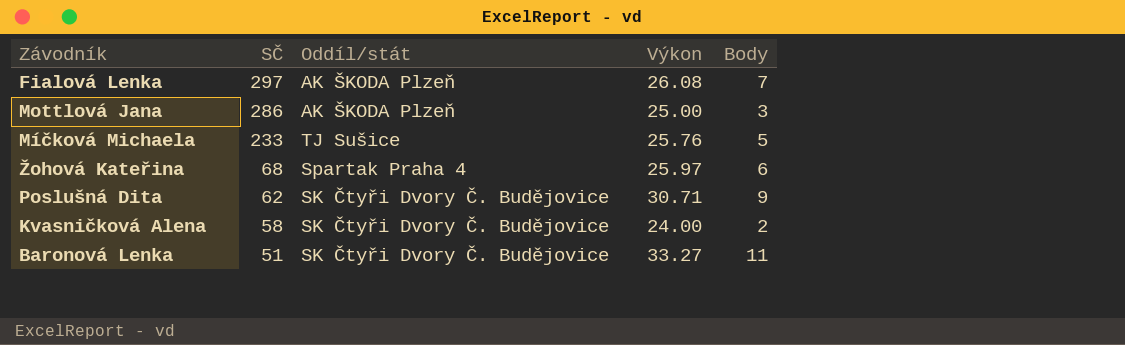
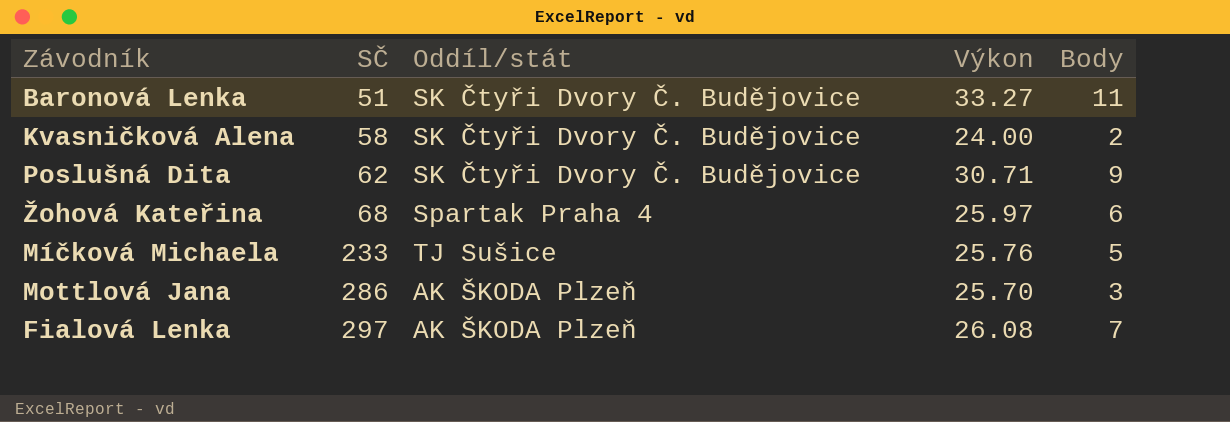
row order: SČ descending -> SČ ascending
Mottlová Jana | Výkon: 25.00 -> 25.70

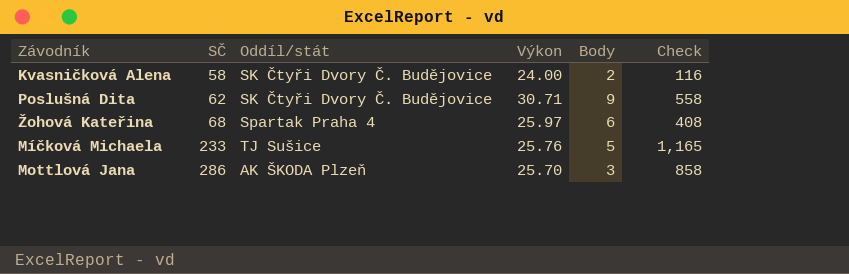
column Check | formula: none -> [SČ] * [Body]
row Baronová Lenka: 51 | SK Čtyři Dvory Č. Budějovice | 33.27 | 11 -> none
row Fialová Lenka: 297 | AK ŠKODA Plzeň | 26.08 | 7 -> none

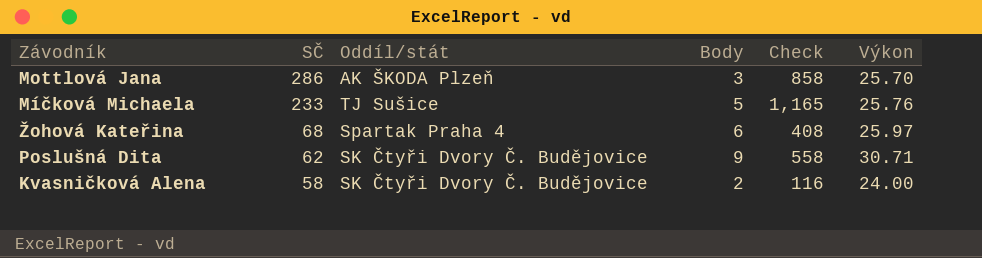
row order: SČ ascending -> SČ descending
column Výkon | position: 4 -> 6

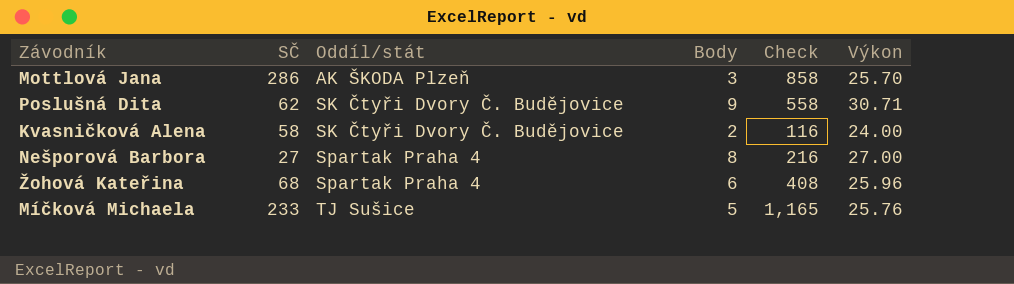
row order: SČ descending -> Oddíl/stát ascending
row Nešporová Barbora: none -> 27 | Spartak Praha 4 | 8 | 216 | 27.00
Žohová Kateřina | Výkon: 25.97 -> 25.96

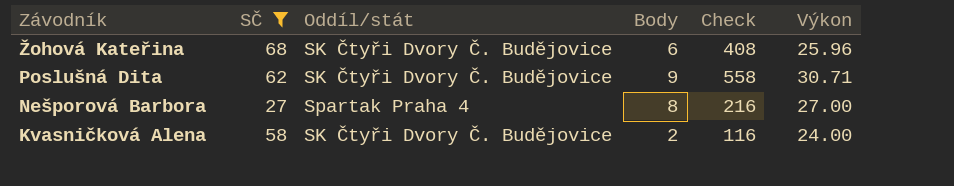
filter: none -> SČ <= 68
row order: Oddíl/stát ascending -> Závodník descending
Žohová Kateřina | Oddíl/stát: Spartak Praha 4 -> SK Čtyři Dvory Č. Budějovice

